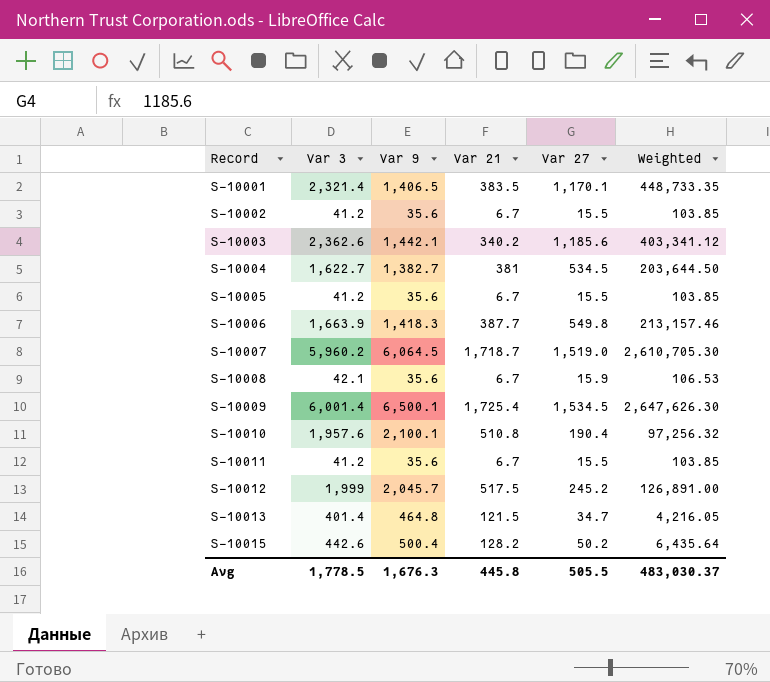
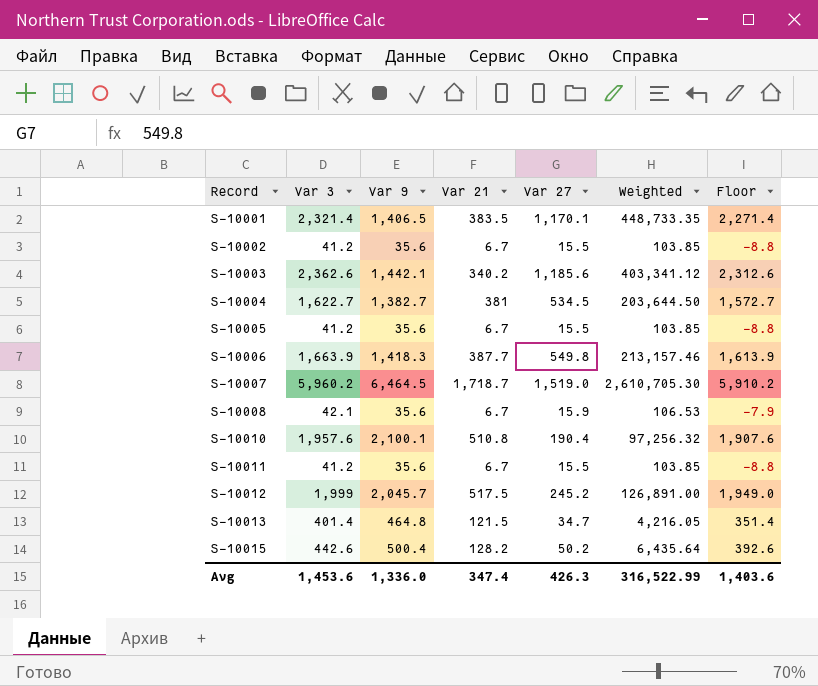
column Floor | formula: none -> [Var 3] - 50
row S-10009: 6,001.4 | 6,500.1 | 1,725.4 | 1,534.5 | 2,647,626.30 -> none
S-10007 | Var 9: 6,064.5 -> 6,464.5
Avg | Var 3: 1,778.5 -> 1,453.6
Avg | Var 9: 1,676.3 -> 1,336.0
Avg | Var 21: 445.8 -> 347.4
Avg | Var 27: 505.5 -> 426.3
Avg | Weighted: 483,030.37 -> 316,522.99

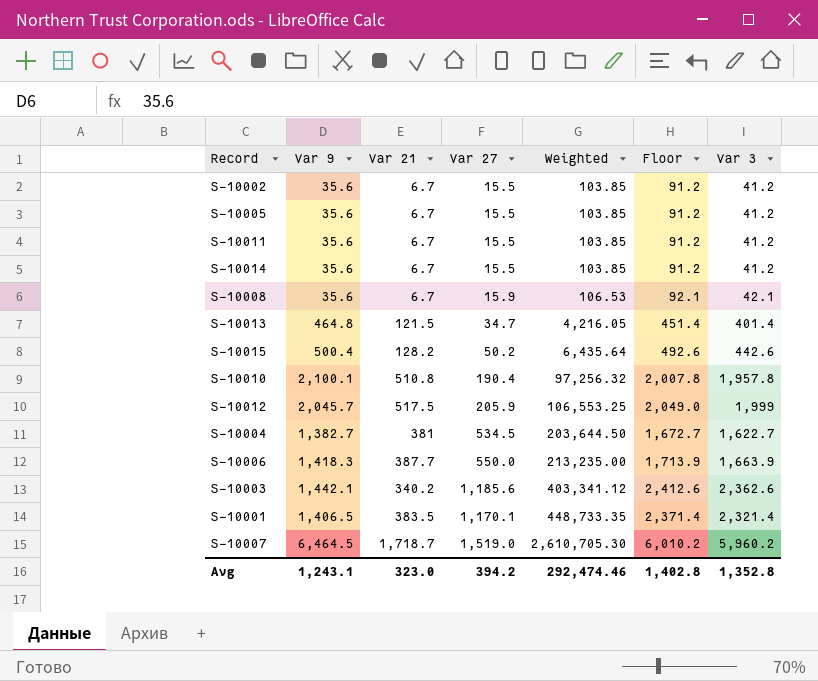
row order: Record ascending -> Weighted ascending
column Floor | formula: [Var 3] - 50 -> [Var 3] + 50
column Var 3 | position: 2 -> 7
row S-10014: none -> 35.6 | 6.7 | 15.5 | 103.85 | 91.2 | 41.2
S-10010 | Var 3: 1,957.6 -> 1,957.8
S-10012 | Var 27: 245.2 -> 205.9
S-10012 | Weighted: 126,891.00 -> 106,553.25
S-10006 | Var 27: 549.8 -> 550.0
S-10006 | Weighted: 213,157.46 -> 213,235.00
Avg | Var 9: 1,336.0 -> 1,243.1
Avg | Var 21: 347.4 -> 323.0
Avg | Var 27: 426.3 -> 394.2
Avg | Weighted: 316,522.99 -> 292,474.46
Avg | Floor: 1,403.6 -> 1,402.8
Avg | Var 3: 1,453.6 -> 1,352.8

